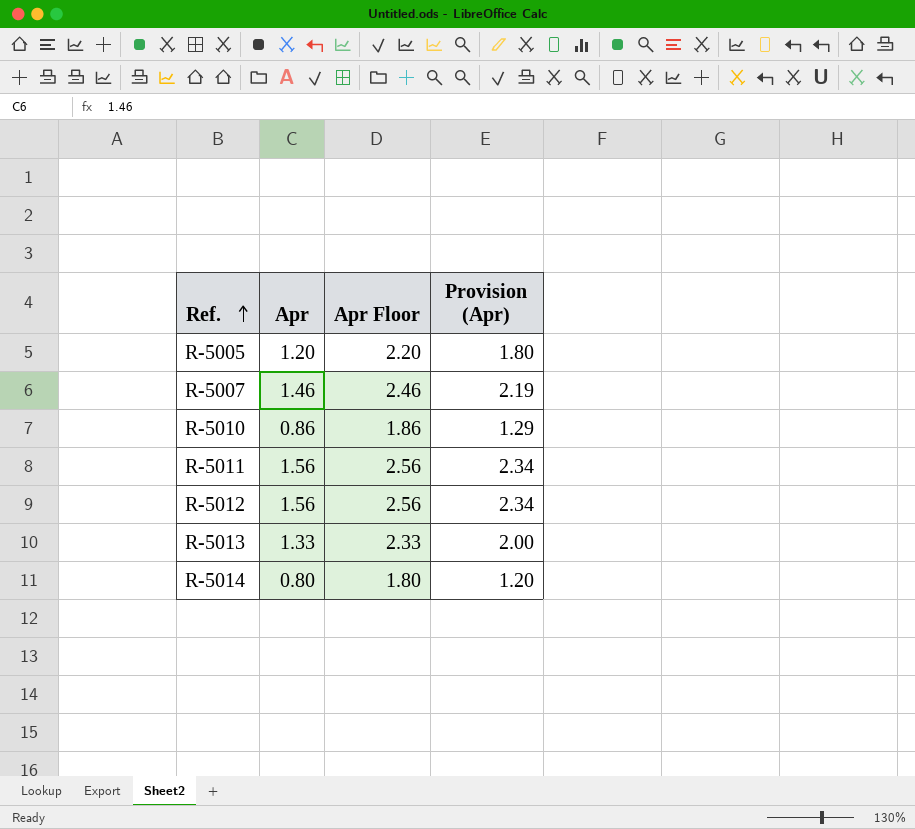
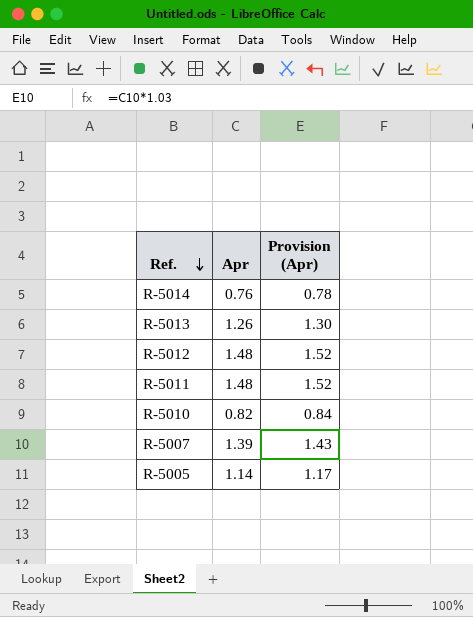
row order: Ref. ascending -> Ref. descending
column Apr Floor | formula: [Apr] + 1 -> none
column Provision (Apr) | formula: [Apr] * 1.5 -> [Apr] * 1.03
R-5014 | Apr: 0.80 -> 0.76
R-5013 | Apr: 1.33 -> 1.26
R-5012 | Apr: 1.56 -> 1.48
R-5011 | Apr: 1.56 -> 1.48
R-5010 | Apr: 0.86 -> 0.82
R-5007 | Apr: 1.46 -> 1.39
R-5005 | Apr: 1.20 -> 1.14

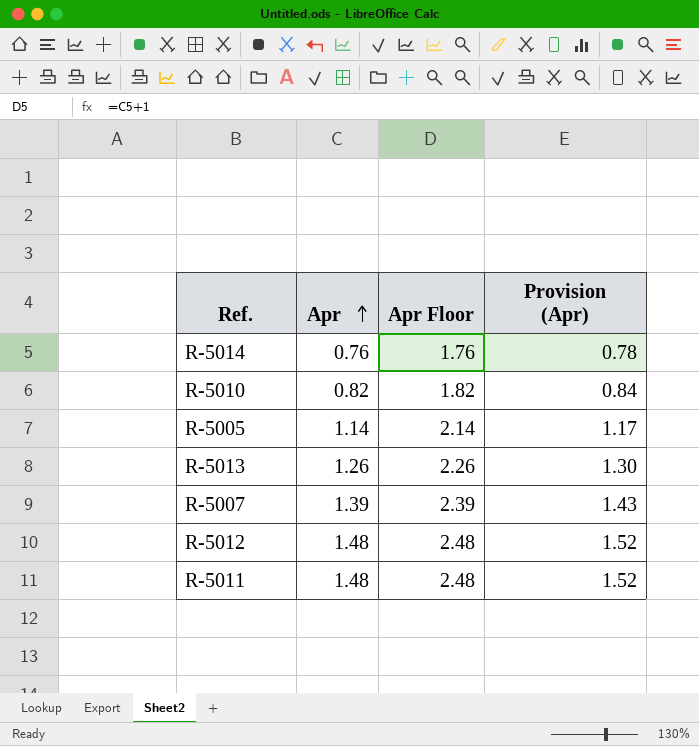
row order: Ref. descending -> Apr ascending
column Apr Floor | formula: none -> [Apr] + 1

